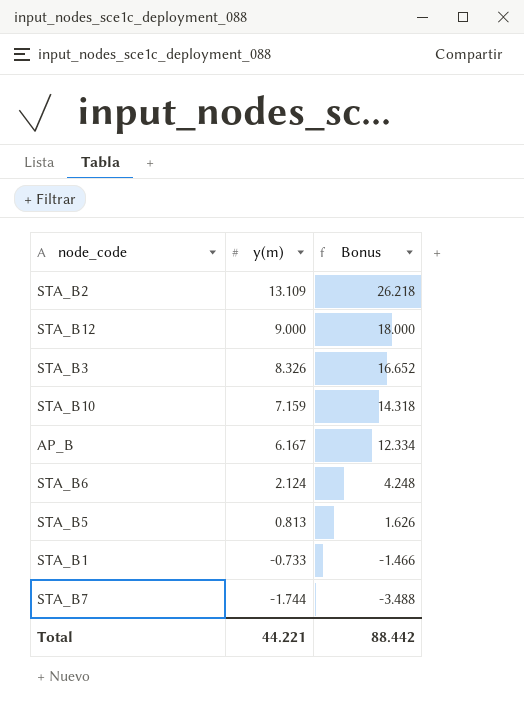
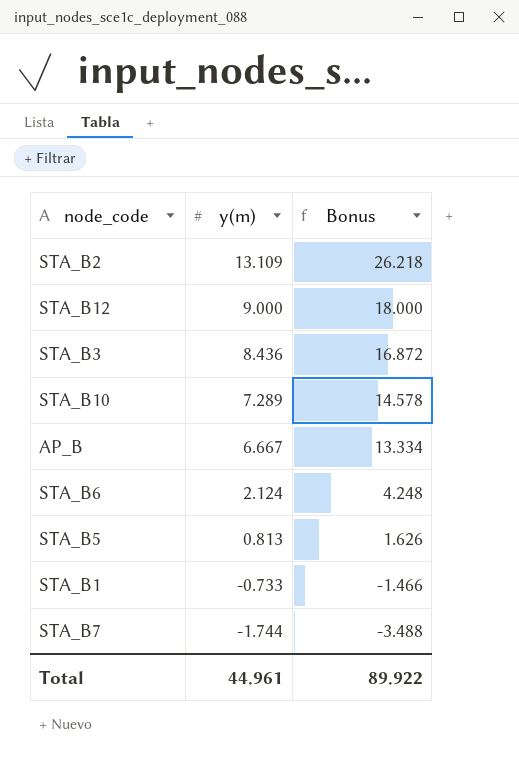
STA_B3 | y(m): 8.326 -> 8.436
STA_B3 | Bonus: 16.652 -> 16.872
STA_B10 | y(m): 7.159 -> 7.289
STA_B10 | Bonus: 14.318 -> 14.578
AP_B | y(m): 6.167 -> 6.667
AP_B | Bonus: 12.334 -> 13.334
Total | y(m): 44.221 -> 44.961
Total | Bonus: 88.442 -> 89.922

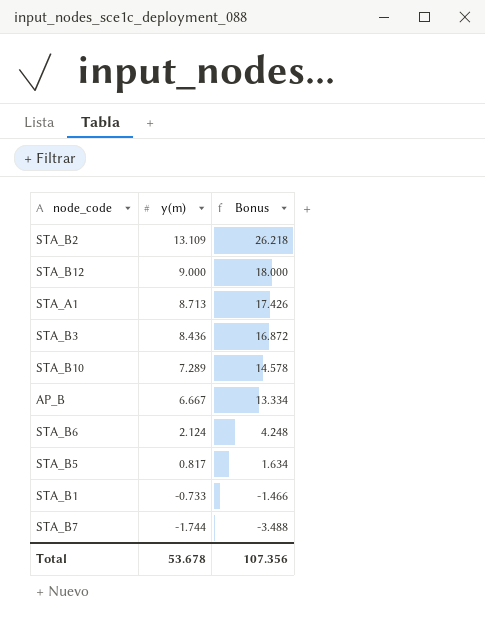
row STA_A1: none -> 8.713 | 17.426
STA_B5 | y(m): 0.813 -> 0.817
STA_B5 | Bonus: 1.626 -> 1.634
Total | y(m): 44.961 -> 53.678
Total | Bonus: 89.922 -> 107.356

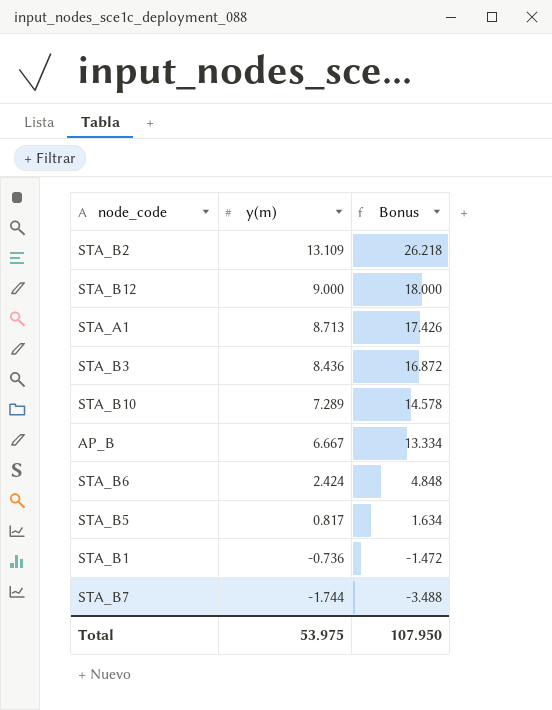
STA_B6 | y(m): 2.124 -> 2.424
STA_B6 | Bonus: 4.248 -> 4.848
STA_B1 | y(m): -0.733 -> -0.736
STA_B1 | Bonus: -1.466 -> -1.472
Total | y(m): 53.678 -> 53.975
Total | Bonus: 107.356 -> 107.950

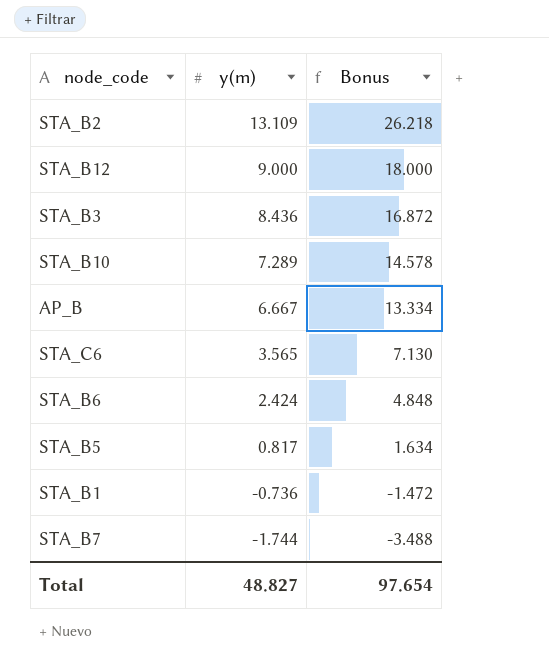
row STA_A1: 8.713 | 17.426 -> none
row STA_C6: none -> 3.565 | 7.130
Total | y(m): 53.975 -> 48.827
Total | Bonus: 107.950 -> 97.654

